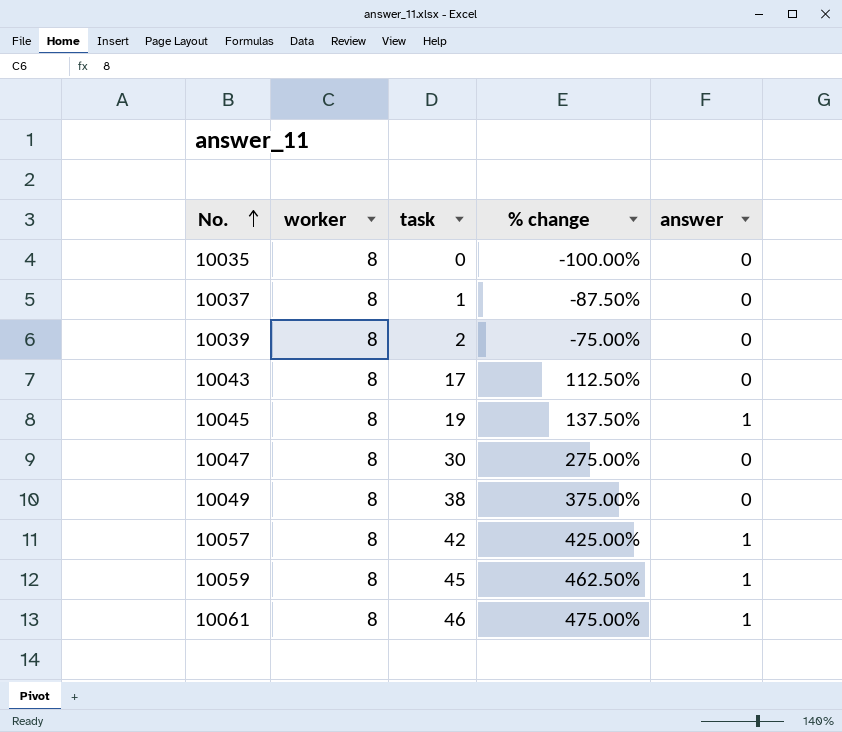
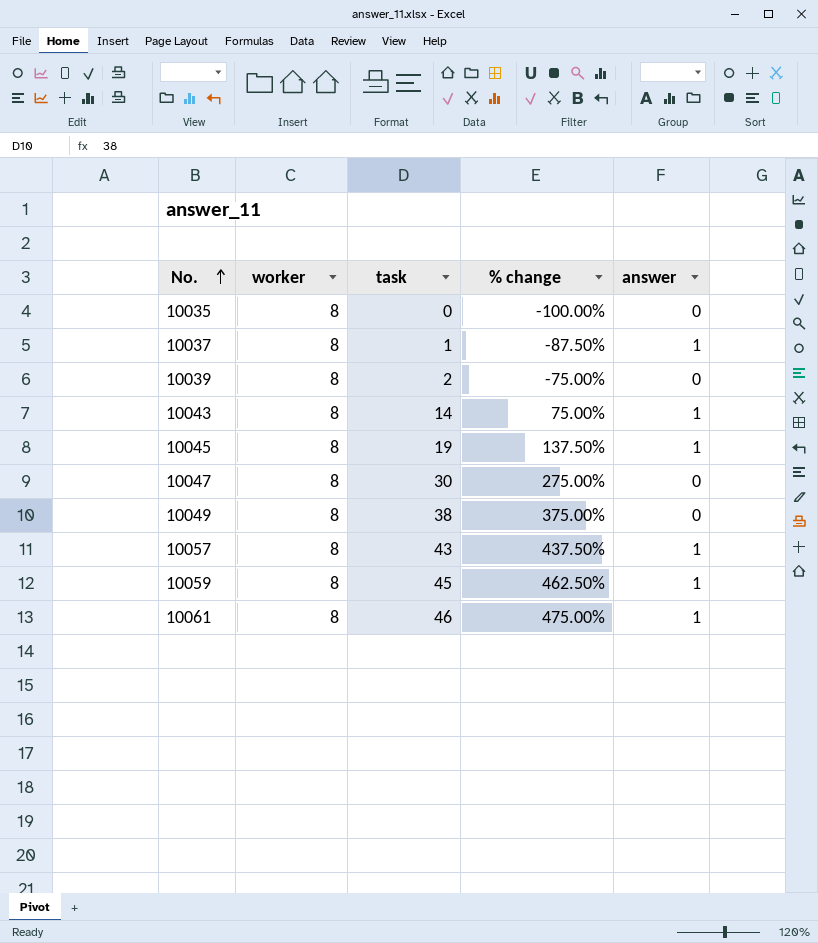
10037 | answer: 0 -> 1
10043 | task: 17 -> 14
10043 | % change: 112.50% -> 75.00%
10043 | answer: 0 -> 1
10057 | task: 42 -> 43
10057 | % change: 425.00% -> 437.50%

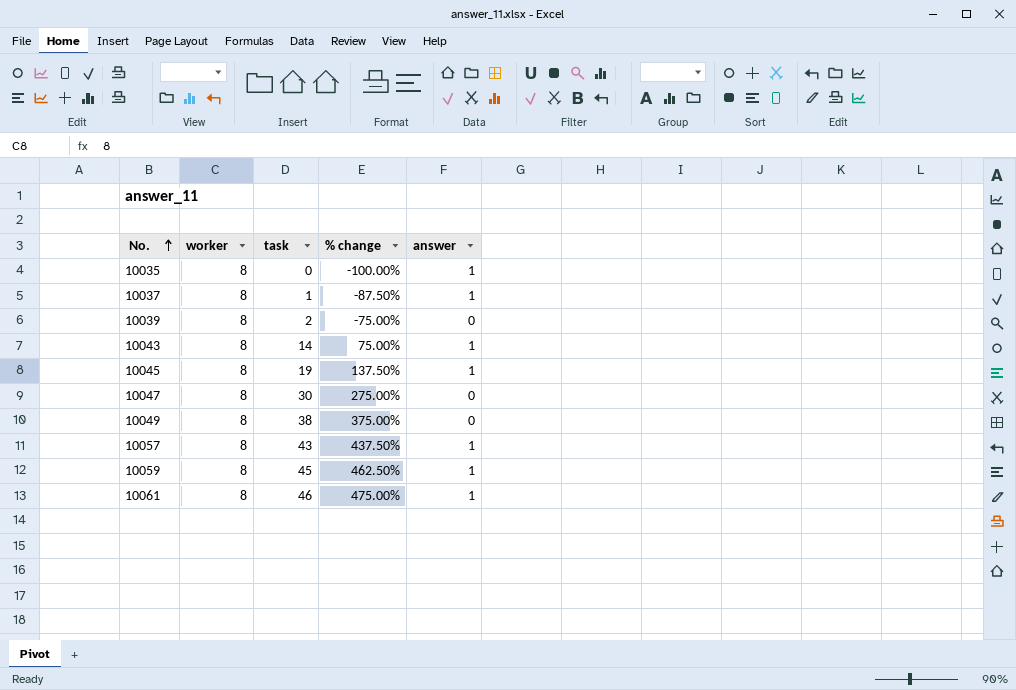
10035 | answer: 0 -> 1

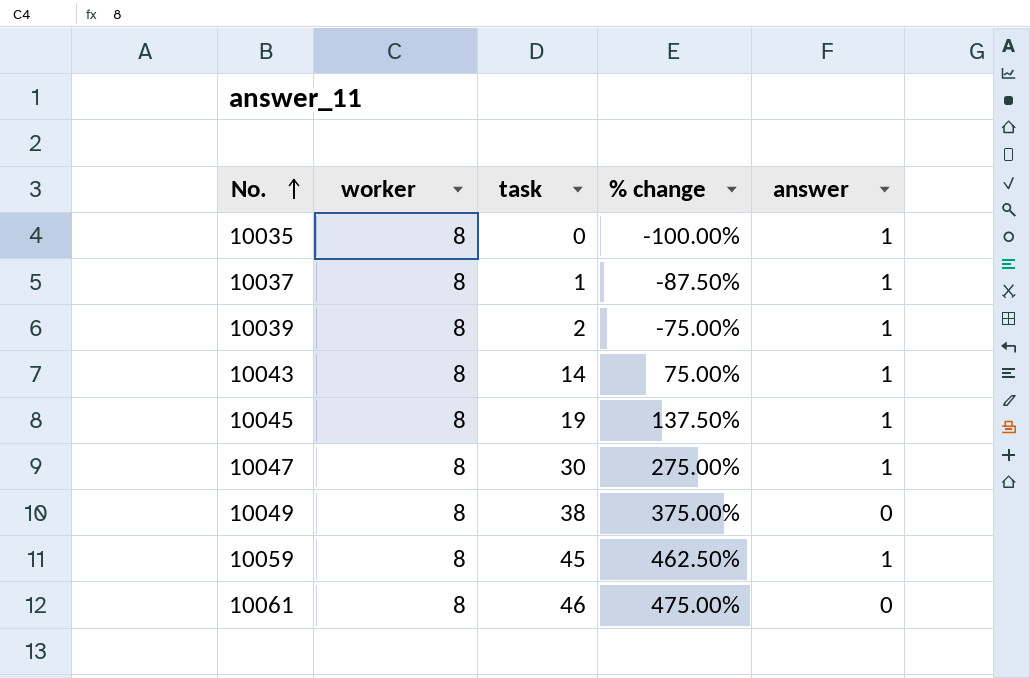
row 10057: 8 | 43 | 437.50% | 1 -> none
10039 | answer: 0 -> 1
10047 | answer: 0 -> 1
10061 | answer: 1 -> 0

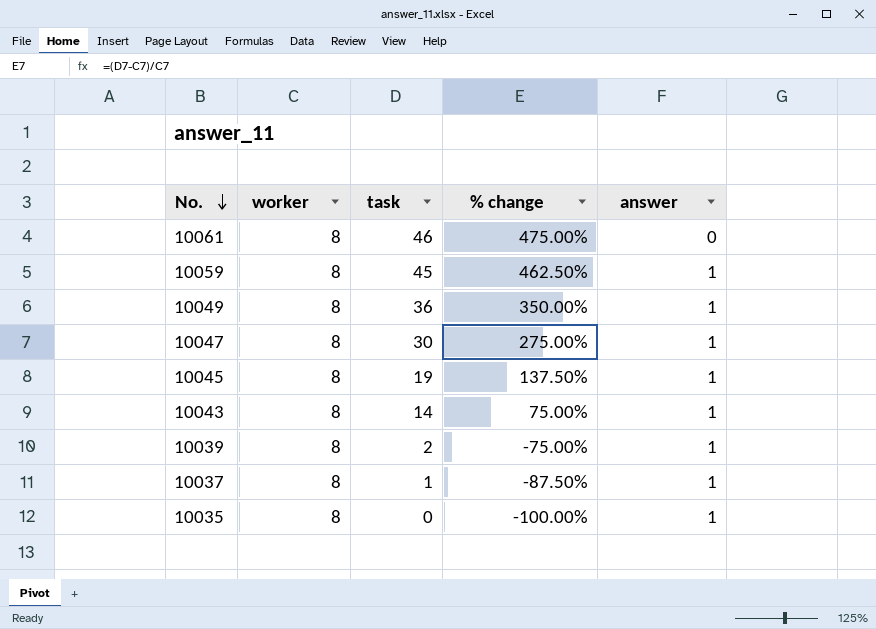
row order: No. ascending -> No. descending
10049 | task: 38 -> 36
10049 | % change: 375.00% -> 350.00%
10049 | answer: 0 -> 1

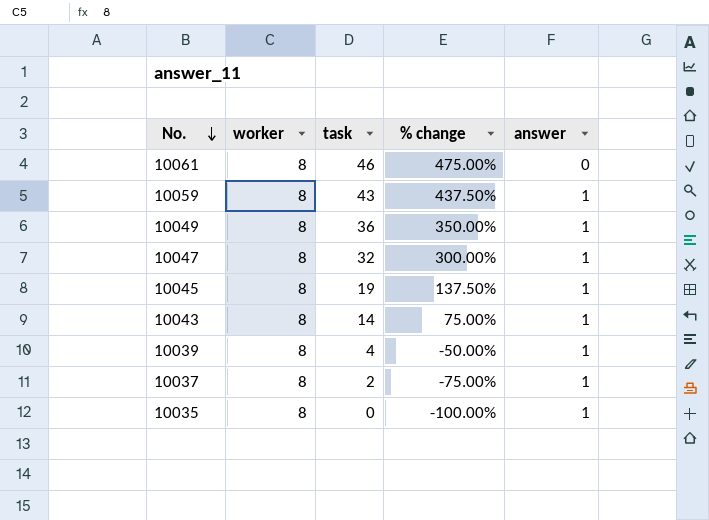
10059 | task: 45 -> 43
10059 | % change: 462.50% -> 437.50%
10047 | task: 30 -> 32
10047 | % change: 275.00% -> 300.00%
10039 | task: 2 -> 4
10039 | % change: -75.00% -> -50.00%
10037 | task: 1 -> 2
10037 | % change: -87.50% -> -75.00%

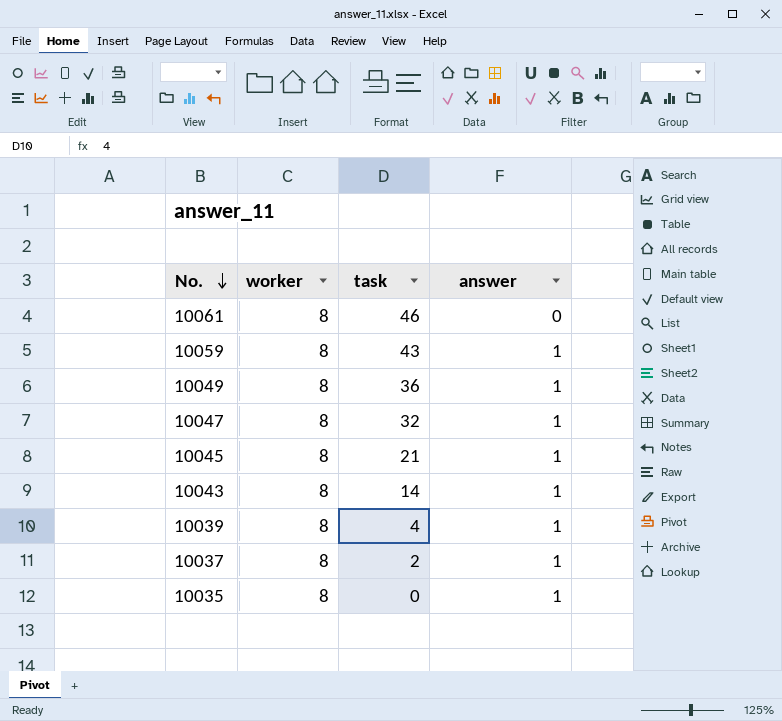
column % change | formula: ([task] - [worker]) / [worker] -> none
10045 | task: 19 -> 21

